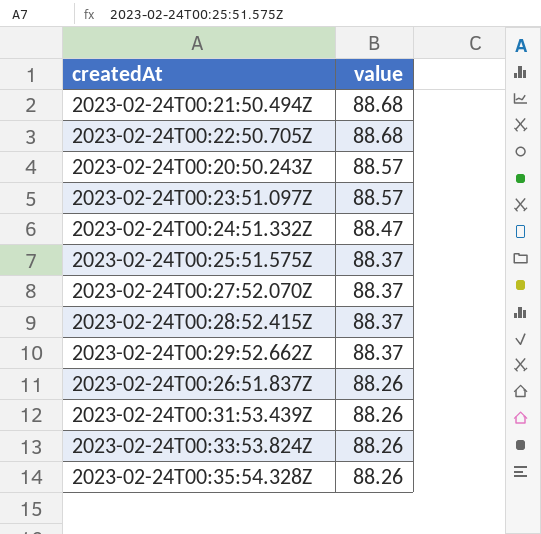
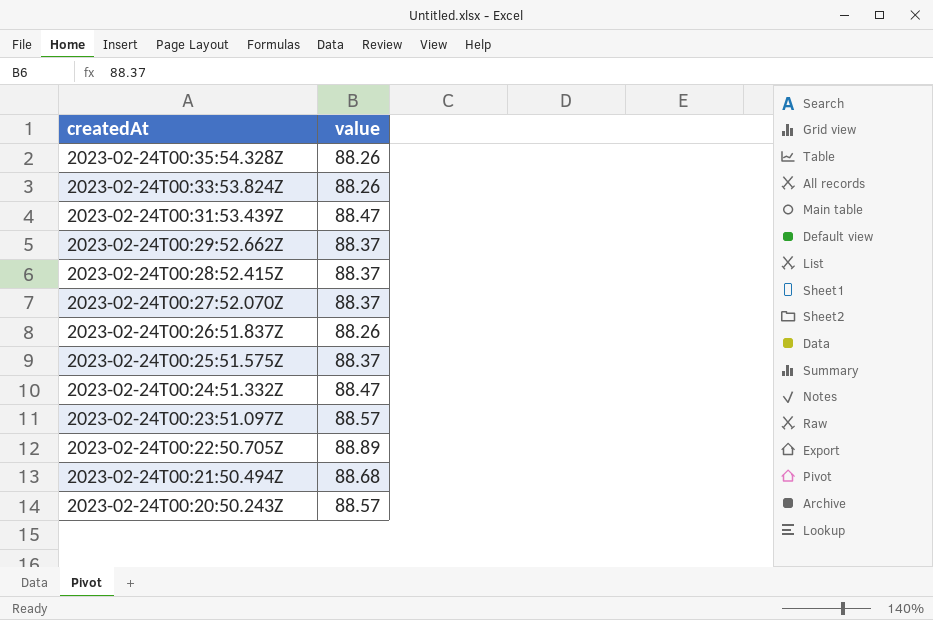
row order: value descending -> createdAt descending
2023-02-24T00:31:53.439Z | value: 88.26 -> 88.47
2023-02-24T00:22:50.705Z | value: 88.68 -> 88.89

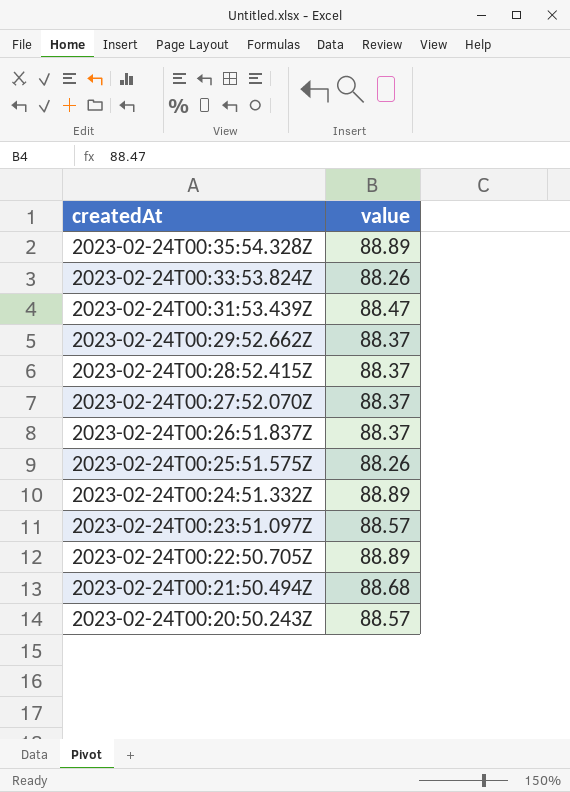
2023-02-24T00:35:54.328Z | value: 88.26 -> 88.89
2023-02-24T00:26:51.837Z | value: 88.26 -> 88.37
2023-02-24T00:25:51.575Z | value: 88.37 -> 88.26
2023-02-24T00:24:51.332Z | value: 88.47 -> 88.89

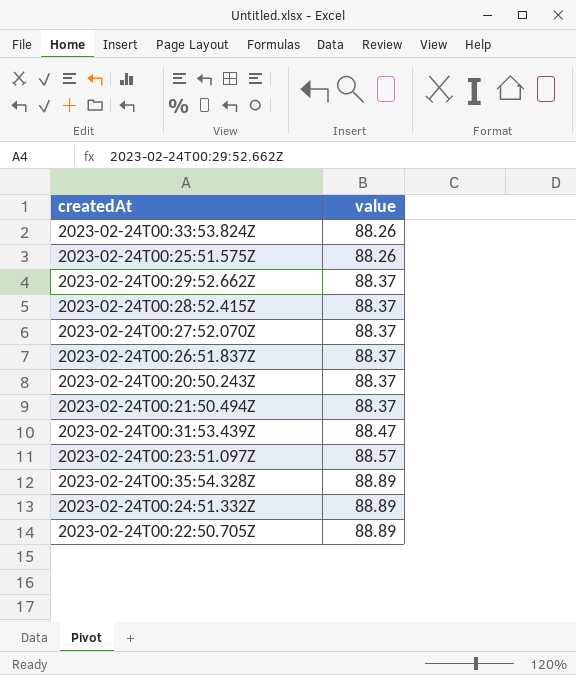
row order: createdAt descending -> value ascending
2023-02-24T00:20:50.243Z | value: 88.57 -> 88.37
2023-02-24T00:21:50.494Z | value: 88.68 -> 88.37

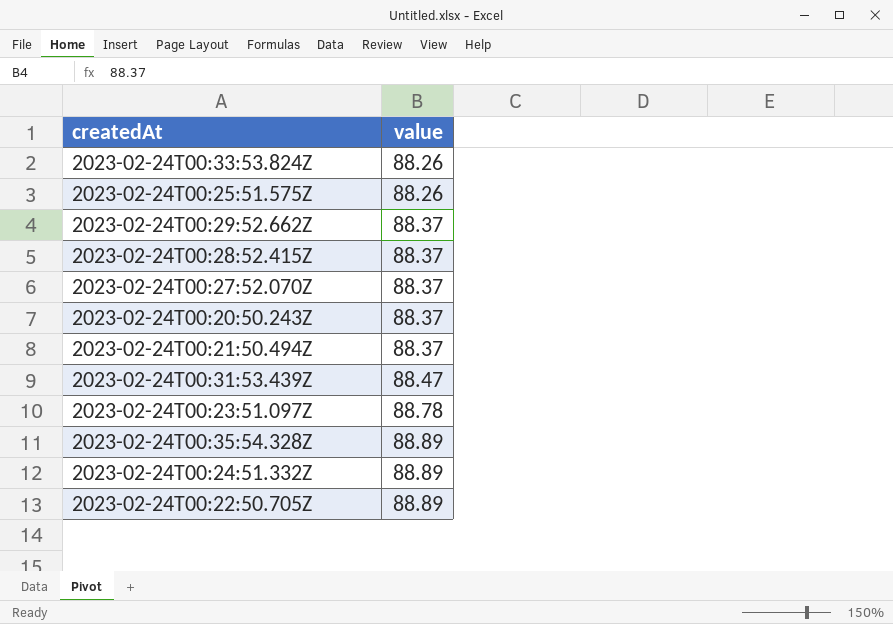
row 2023-02-24T00:26:51.837Z: 88.37 -> none
2023-02-24T00:23:51.097Z | value: 88.57 -> 88.78

